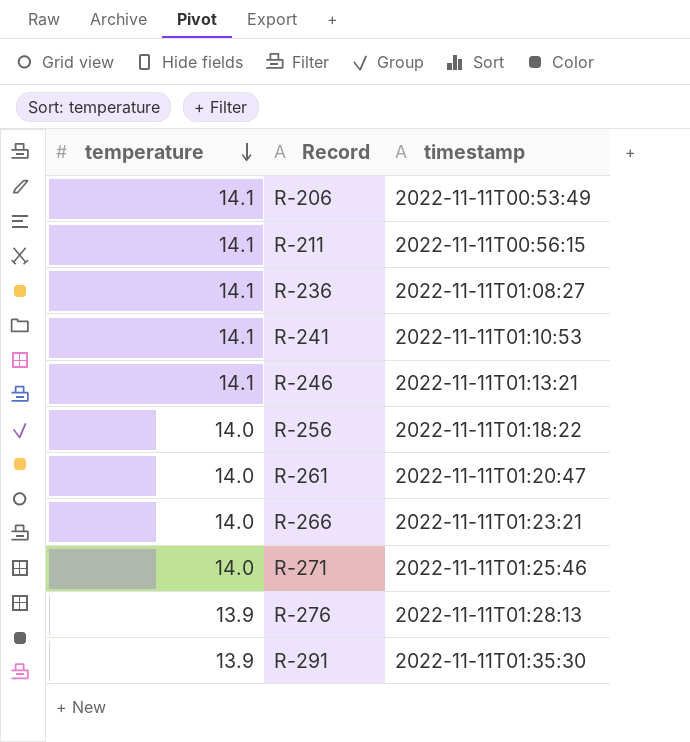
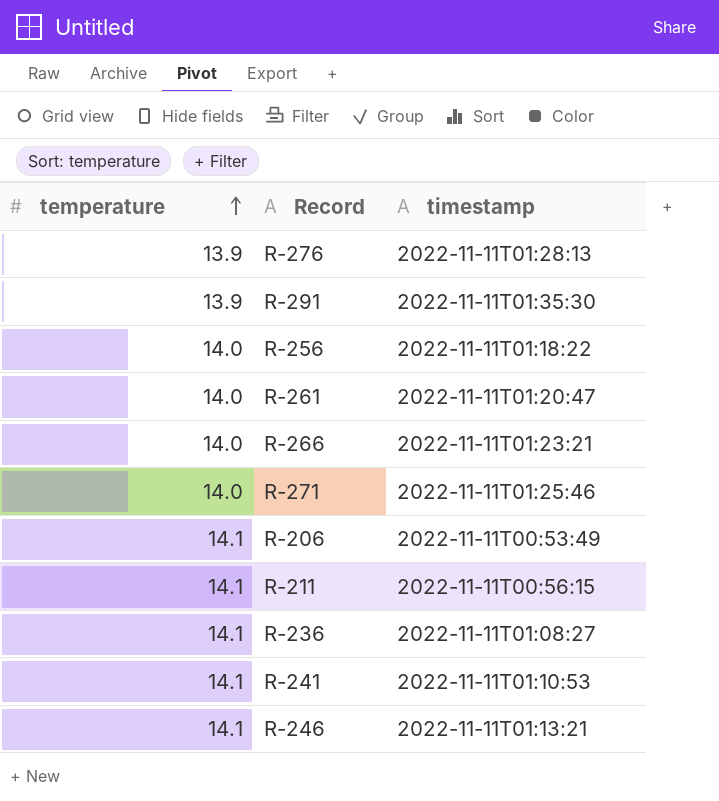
row order: temperature descending -> temperature ascending

